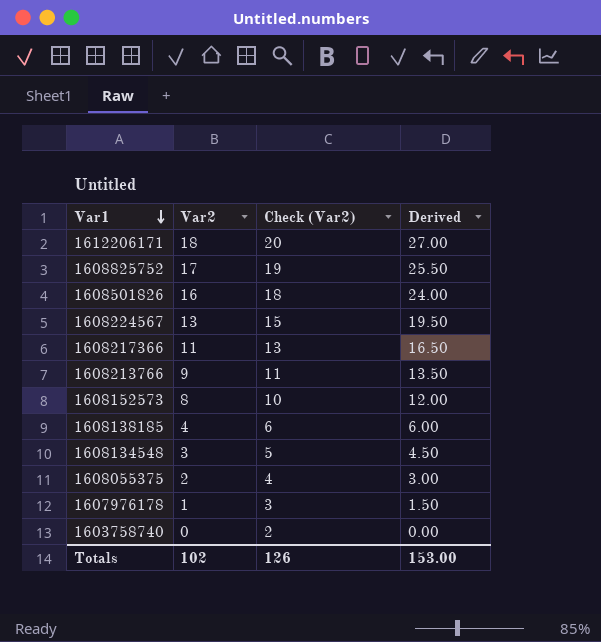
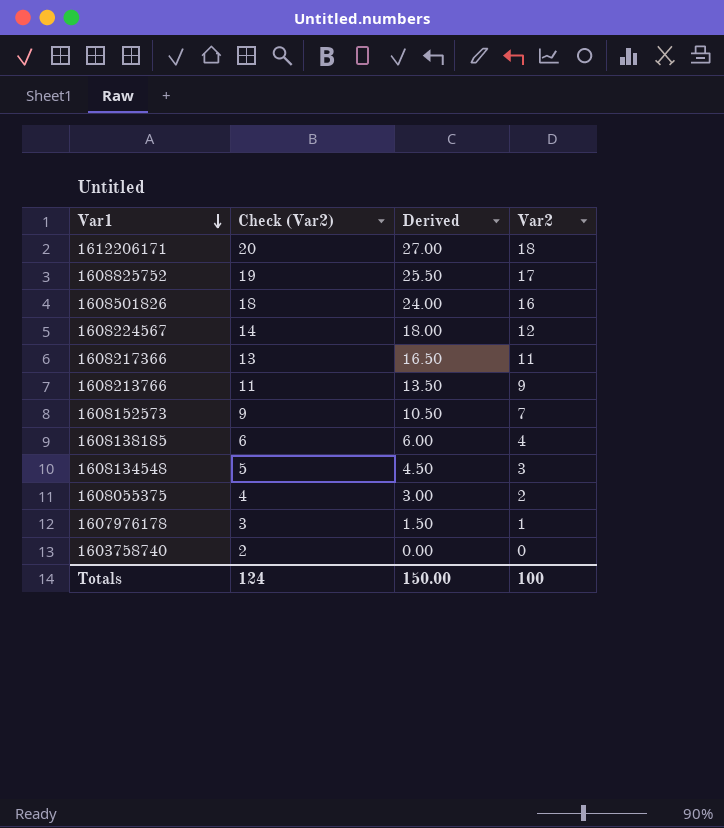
column Var2 | position: 2 -> 4
1608224567 | Check (Var2): 15 -> 14
1608224567 | Derived: 19.50 -> 18.00
1608224567 | Var2: 13 -> 12
1608152573 | Check (Var2): 10 -> 9
1608152573 | Derived: 12.00 -> 10.50
1608152573 | Var2: 8 -> 7
Totals | Check (Var2): 126 -> 124
Totals | Derived: 153.00 -> 150.00
Totals | Var2: 102 -> 100

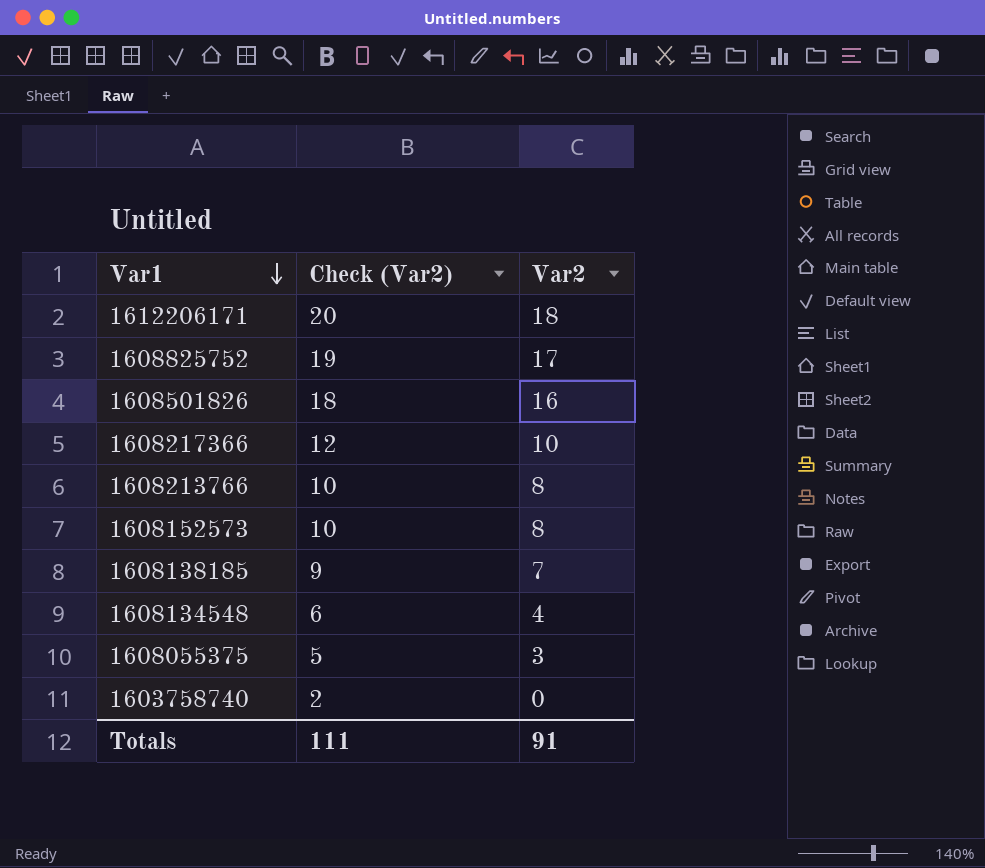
column Derived | formula: [Var2] * 1.5 -> none
row 1608224567: 14 | 18.00 | 12 -> none
row 1607976178: 3 | 1.50 | 1 -> none
1608217366 | Check (Var2): 13 -> 12
1608217366 | Var2: 11 -> 10
1608213766 | Check (Var2): 11 -> 10
1608213766 | Var2: 9 -> 8
1608152573 | Check (Var2): 9 -> 10
1608152573 | Var2: 7 -> 8
1608138185 | Check (Var2): 6 -> 9
1608138185 | Var2: 4 -> 7
1608134548 | Check (Var2): 5 -> 6
1608134548 | Var2: 3 -> 4
1608055375 | Check (Var2): 4 -> 5
1608055375 | Var2: 2 -> 3
Totals | Check (Var2): 124 -> 111
Totals | Var2: 100 -> 91

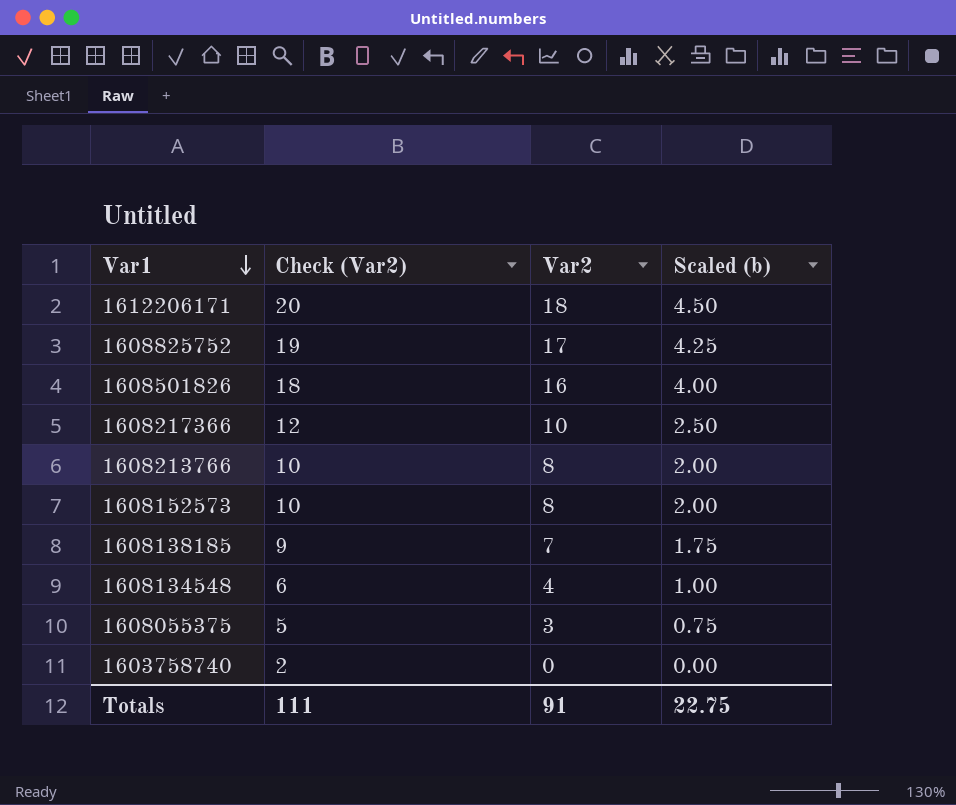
column Scaled (b) | formula: none -> [Var2] * 0.25

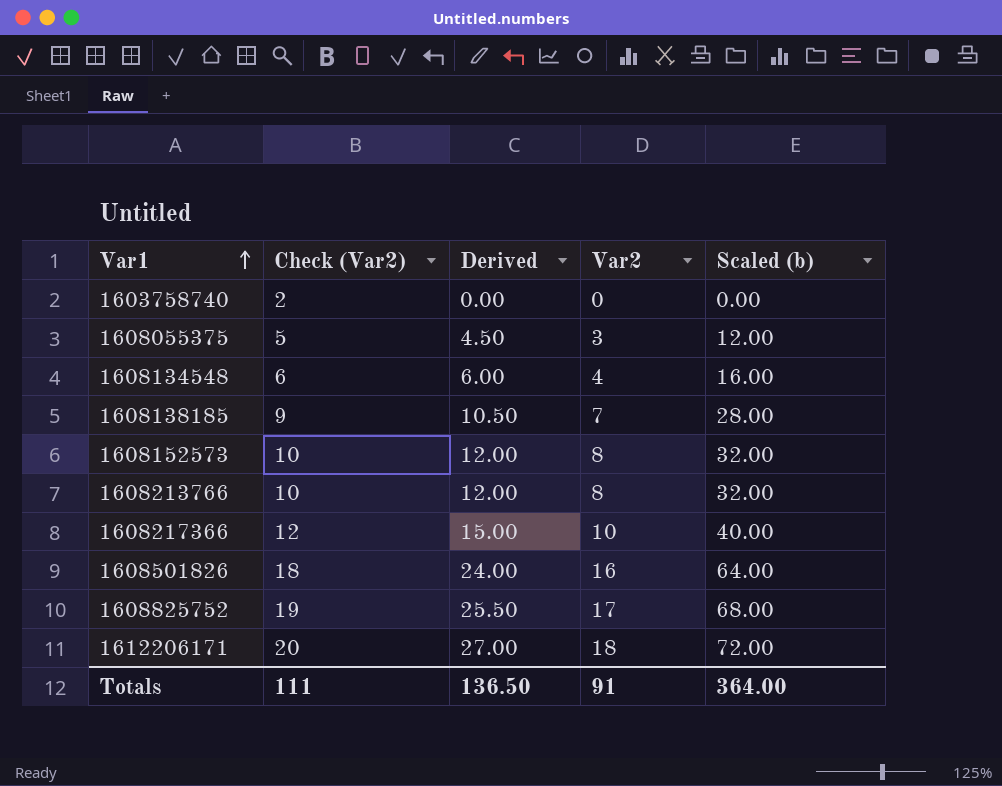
row order: Var1 descending -> Var1 ascending
column Derived | formula: none -> [Var2] * 1.5
column Scaled (b) | formula: [Var2] * 0.25 -> [Var2] * 4
Totals | Scaled (b): 22.75 -> 364.00

